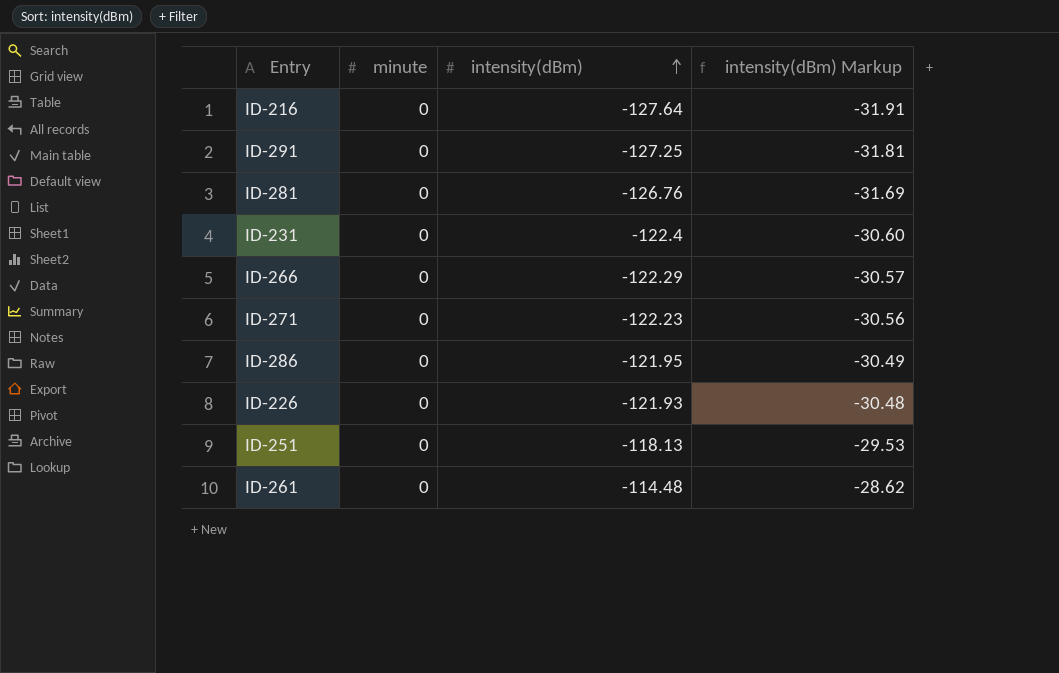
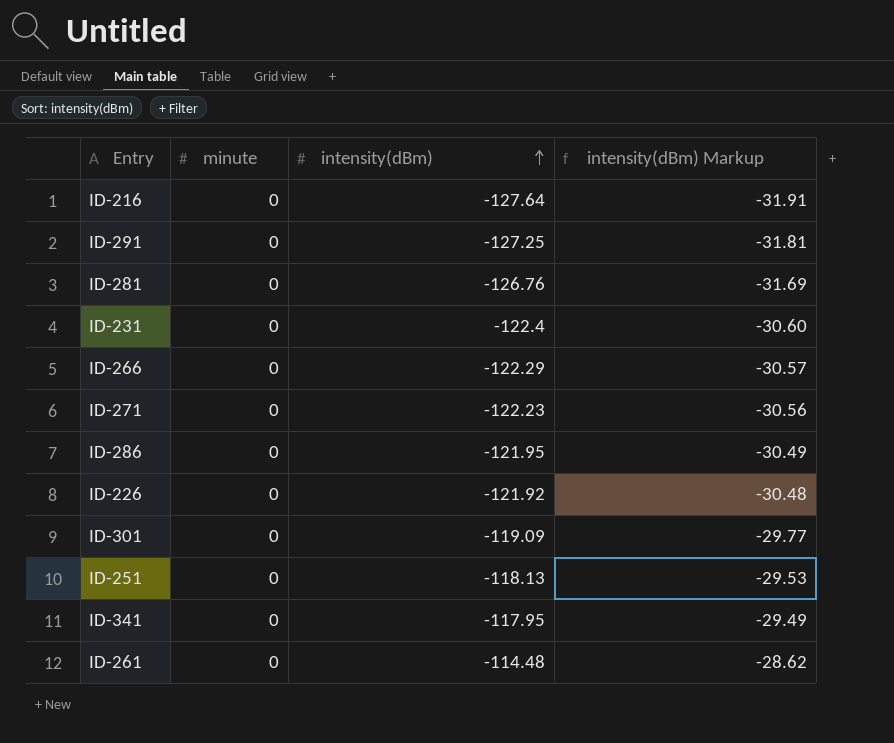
ID-226 | intensity(dBm): -121.93 -> -121.92
row ID-301: none -> 0 | -119.09 | -29.77
row ID-341: none -> 0 | -117.95 | -29.49

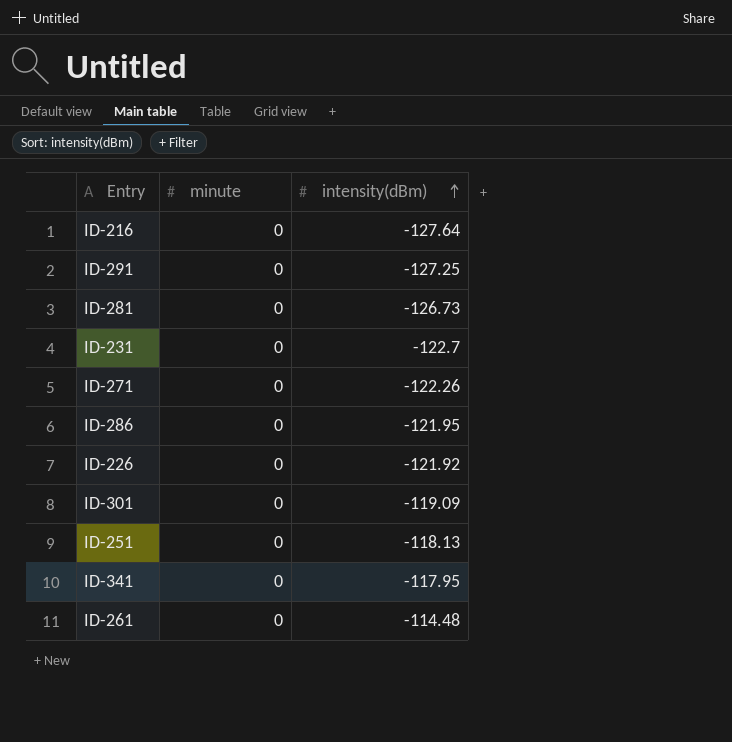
column intensity(dBm) Markup | formula: [intensity(dBm)] * 0.25 -> none
row ID-266: 0 | -122.29 | -30.57 -> none
ID-281 | intensity(dBm): -126.76 -> -126.73
ID-231 | intensity(dBm): -122.4 -> -122.7
ID-271 | intensity(dBm): -122.23 -> -122.26

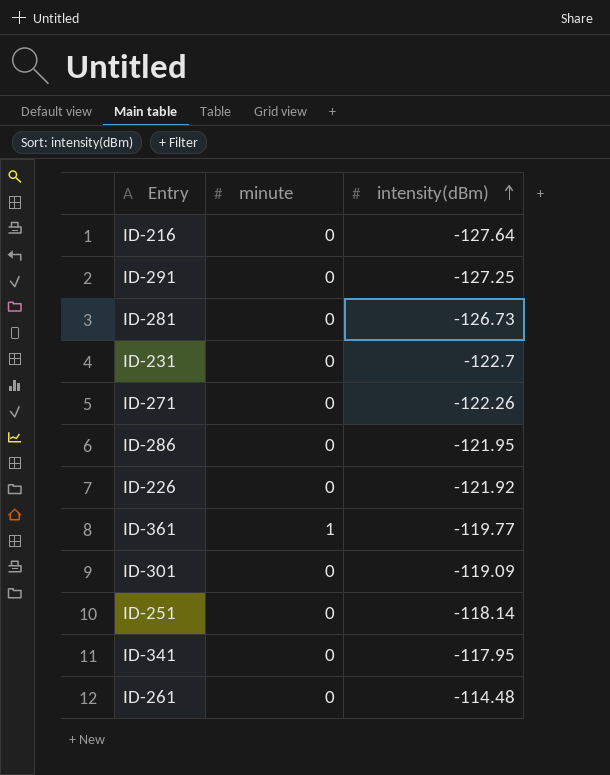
row ID-361: none -> 1 | -119.77
ID-251 | intensity(dBm): -118.13 -> -118.14

